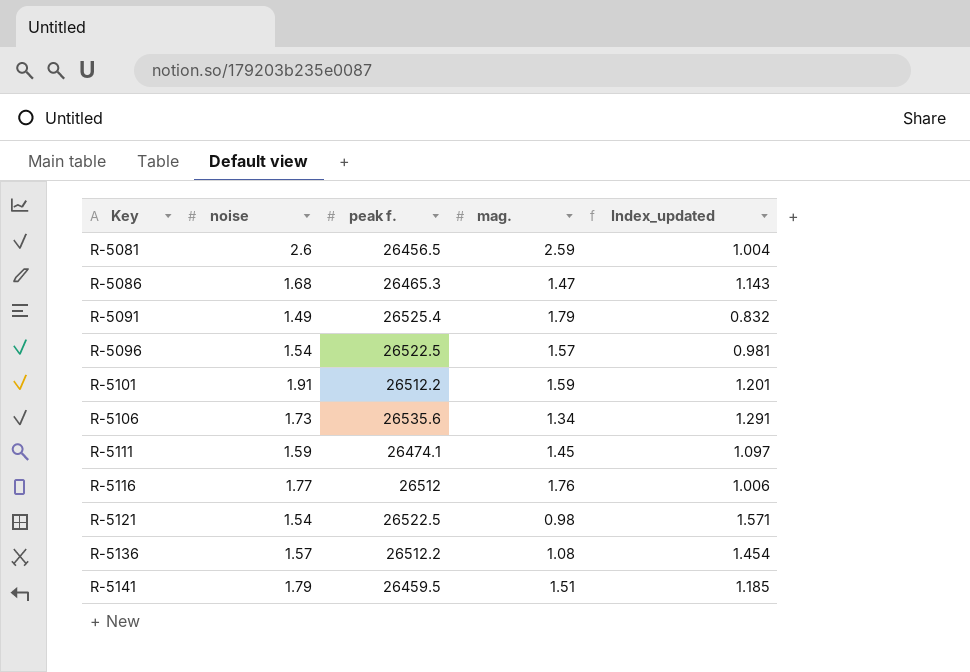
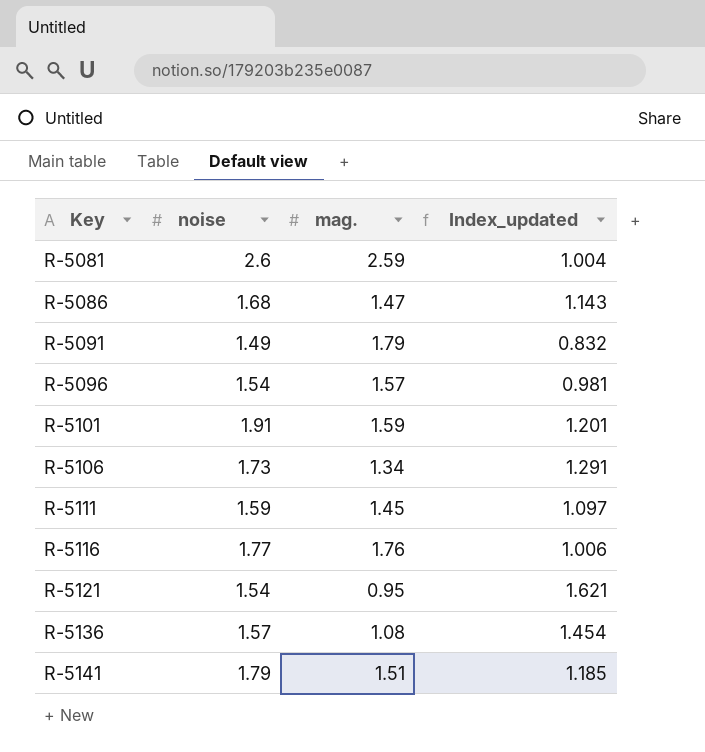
column peak f. | position: 3 -> none
R-5121 | mag.: 0.98 -> 0.95
R-5121 | Index_updated: 1.571 -> 1.621

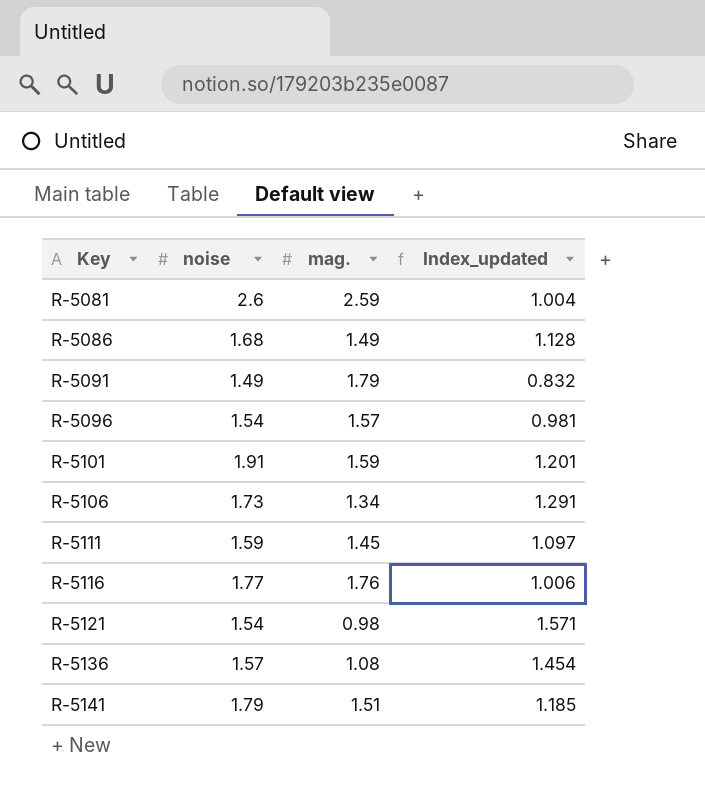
R-5086 | mag.: 1.47 -> 1.49
R-5086 | Index_updated: 1.143 -> 1.128
R-5121 | mag.: 0.95 -> 0.98
R-5121 | Index_updated: 1.621 -> 1.571

